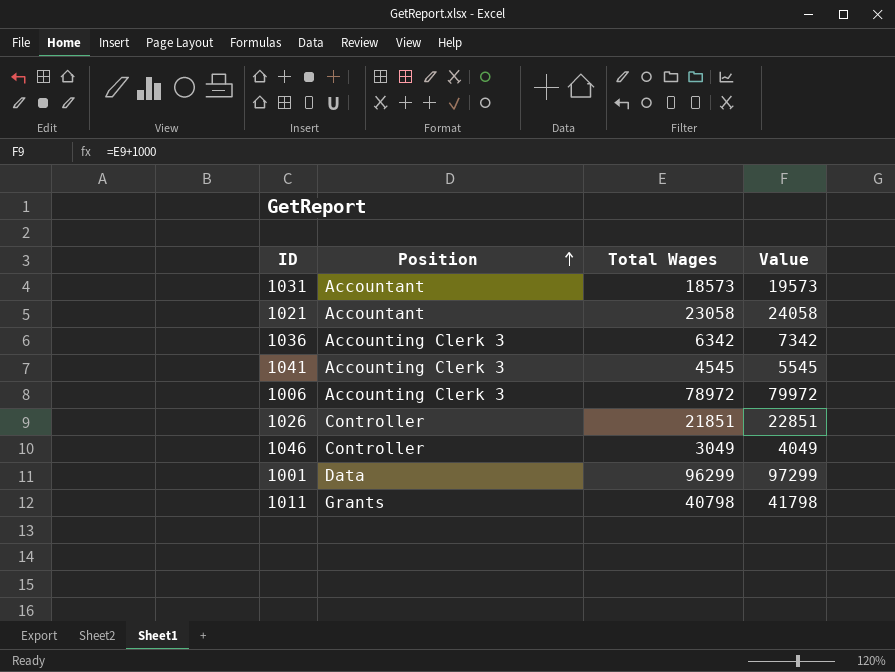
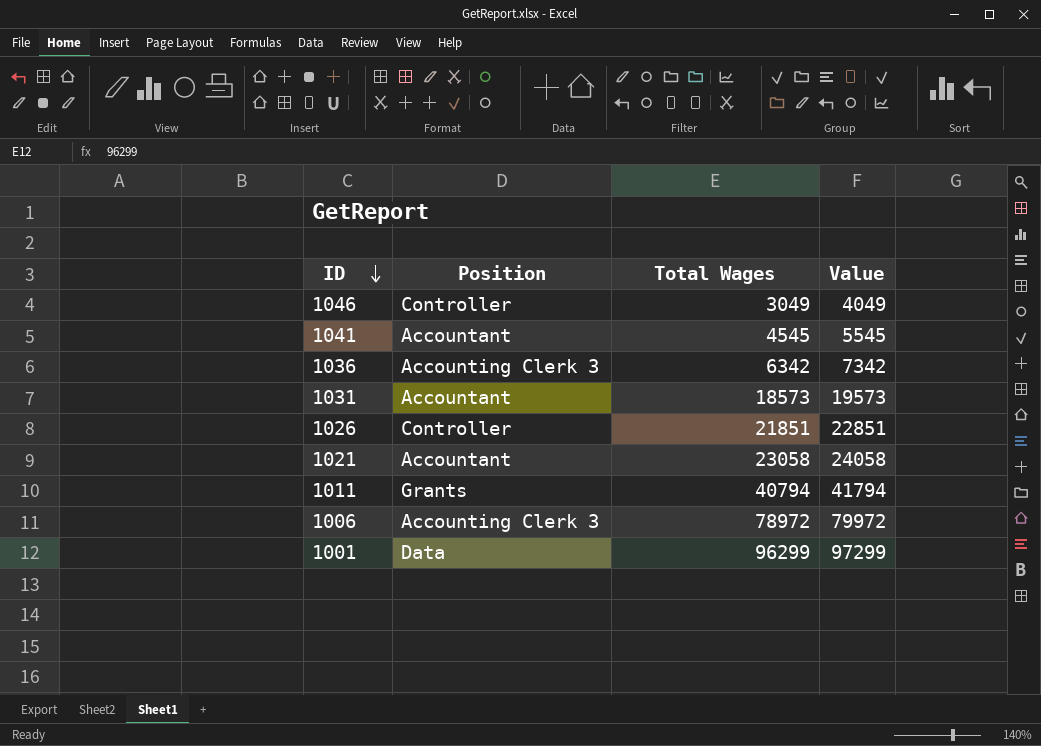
row order: Position ascending -> ID descending
1041 | Position: Accounting Clerk 3 -> Accountant
1011 | Total Wages: 40798 -> 40794
1011 | Value: 41798 -> 41794

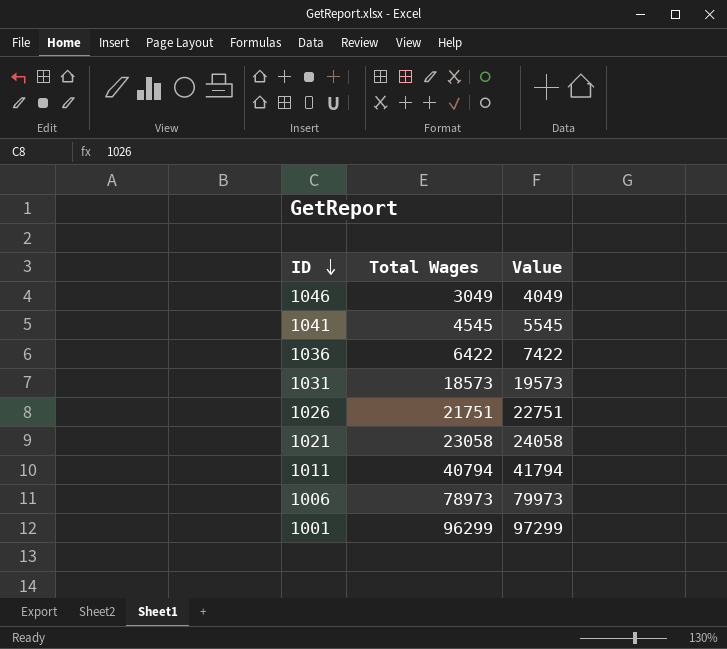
column Position | position: 2 -> none
1036 | Total Wages: 6342 -> 6422
1036 | Value: 7342 -> 7422
1026 | Total Wages: 21851 -> 21751
1026 | Value: 22851 -> 22751
1006 | Total Wages: 78972 -> 78973
1006 | Value: 79972 -> 79973

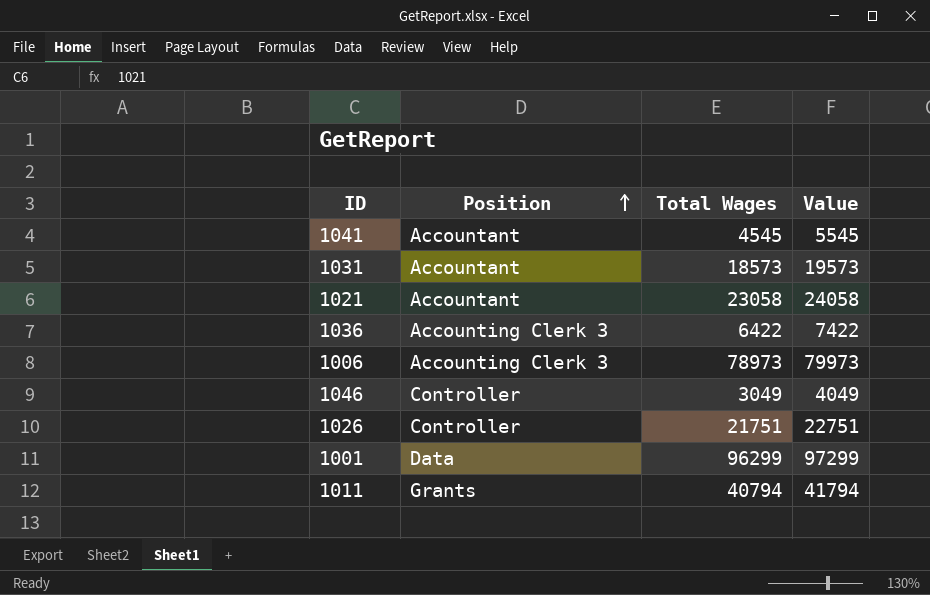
row order: ID descending -> Position ascending
column Position | position: none -> 2

